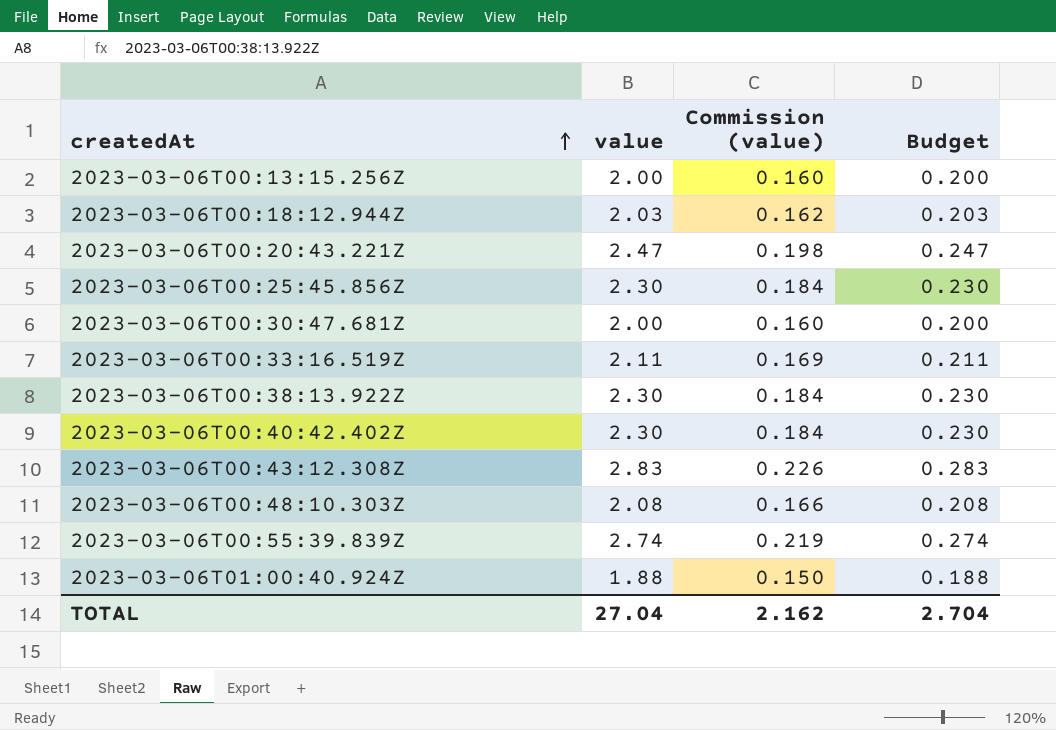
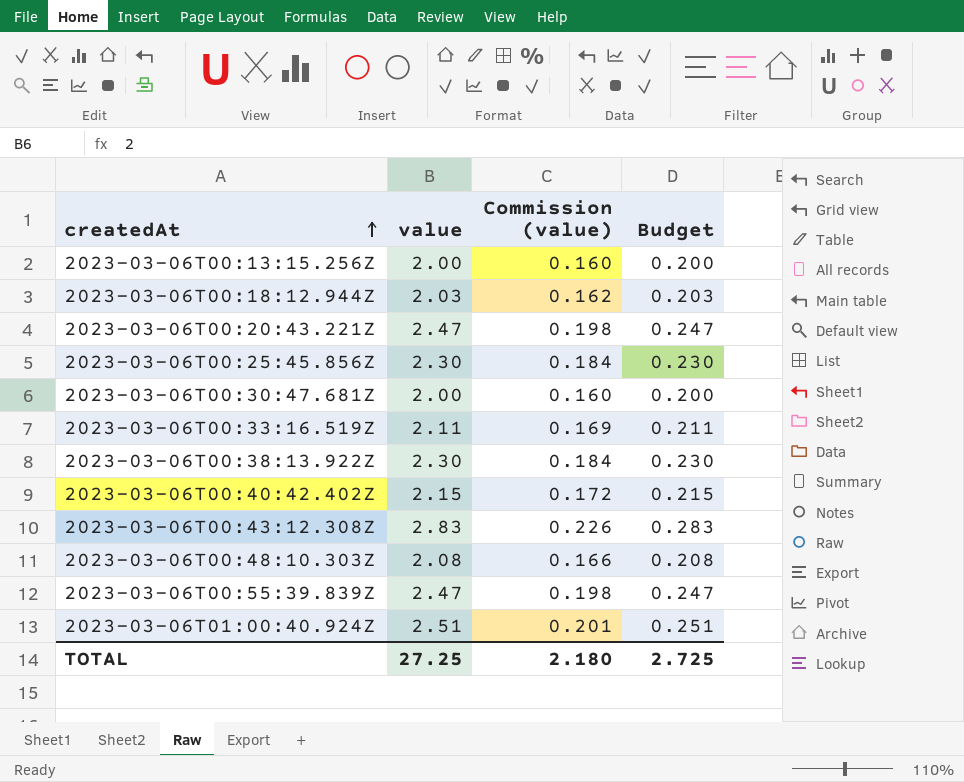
2023-03-06T00:40:42.402Z | value: 2.30 -> 2.15
2023-03-06T00:40:42.402Z | Commission (value): 0.184 -> 0.172
2023-03-06T00:40:42.402Z | Budget: 0.230 -> 0.215
2023-03-06T00:55:39.839Z | value: 2.74 -> 2.47
2023-03-06T00:55:39.839Z | Commission (value): 0.219 -> 0.198
2023-03-06T00:55:39.839Z | Budget: 0.274 -> 0.247
2023-03-06T01:00:40.924Z | value: 1.88 -> 2.51
2023-03-06T01:00:40.924Z | Commission (value): 0.150 -> 0.201
2023-03-06T01:00:40.924Z | Budget: 0.188 -> 0.251
TOTAL | value: 27.04 -> 27.25
TOTAL | Commission (value): 2.162 -> 2.180
TOTAL | Budget: 2.704 -> 2.725

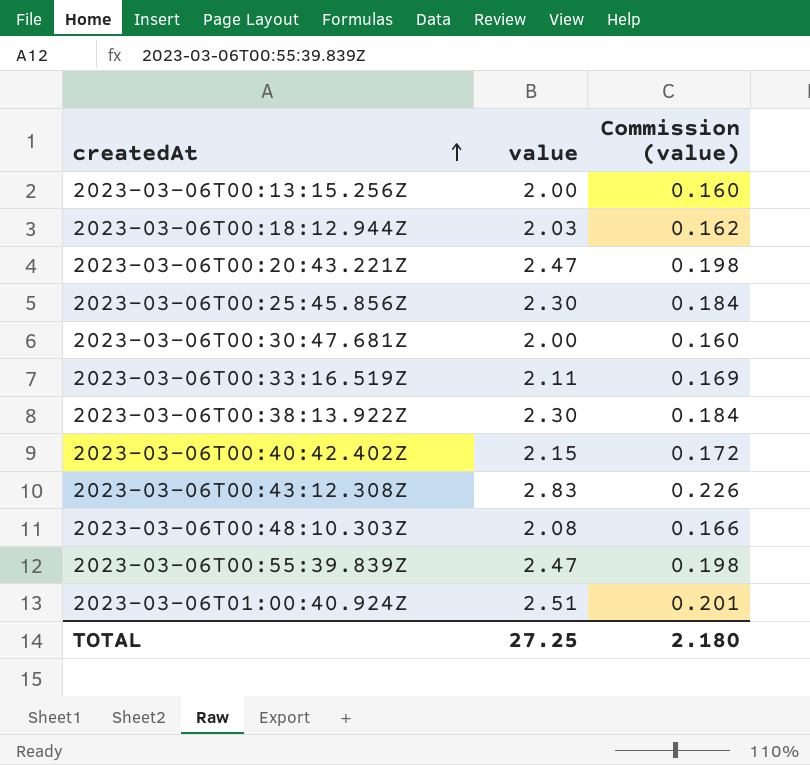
column Budget | formula: [value] * 0.1 -> none

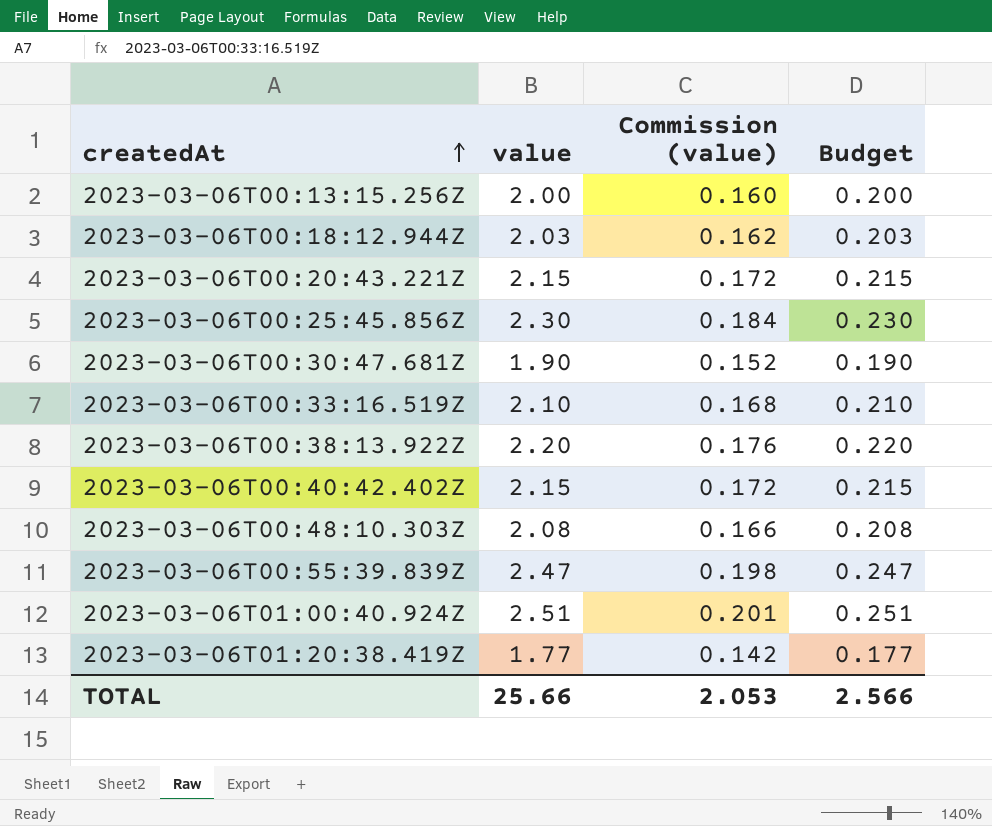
column Budget | formula: none -> [value] * 0.1
row 2023-03-06T00:43:12.308Z: 2.83 | 0.226 -> none
2023-03-06T00:20:43.221Z | value: 2.47 -> 2.15
2023-03-06T00:20:43.221Z | Commission (value): 0.198 -> 0.172
2023-03-06T00:30:47.681Z | value: 2.00 -> 1.90
2023-03-06T00:30:47.681Z | Commission (value): 0.160 -> 0.152
2023-03-06T00:33:16.519Z | value: 2.11 -> 2.10
2023-03-06T00:33:16.519Z | Commission (value): 0.169 -> 0.168
2023-03-06T00:38:13.922Z | value: 2.30 -> 2.20
2023-03-06T00:38:13.922Z | Commission (value): 0.184 -> 0.176
row 2023-03-06T01:20:38.419Z: none -> 1.77 | 0.142 | 0.177
TOTAL | value: 27.25 -> 25.66
TOTAL | Commission (value): 2.180 -> 2.053

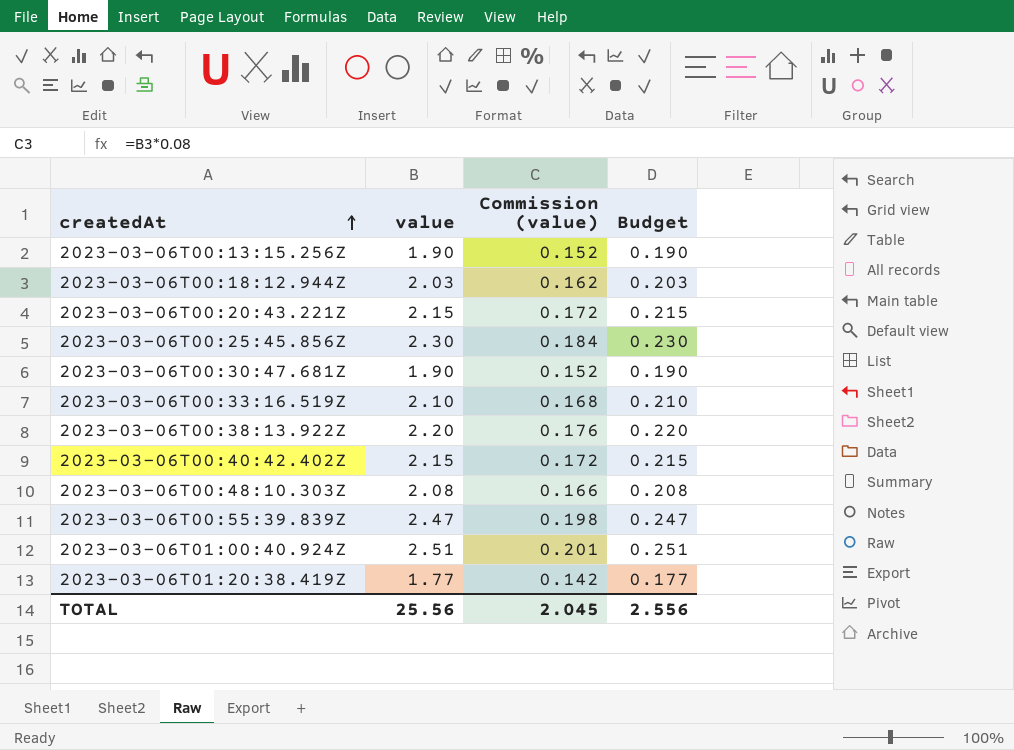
2023-03-06T00:13:15.256Z | value: 2.00 -> 1.90
2023-03-06T00:13:15.256Z | Commission (value): 0.160 -> 0.152
2023-03-06T00:13:15.256Z | Budget: 0.200 -> 0.190
TOTAL | value: 25.66 -> 25.56
TOTAL | Commission (value): 2.053 -> 2.045
TOTAL | Budget: 2.566 -> 2.556

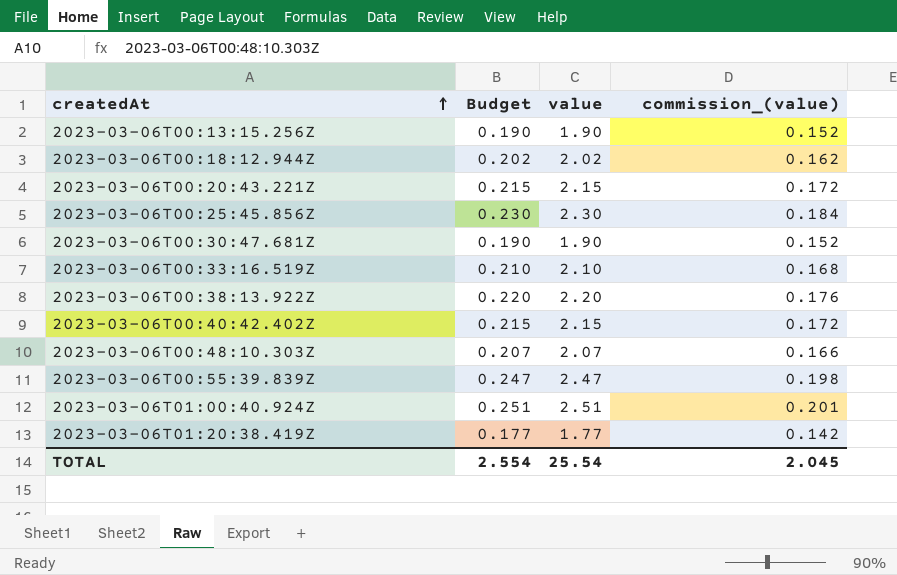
column Budget | position: 4 -> 2
column name: Commission (value) -> commission_(value)
2023-03-06T00:18:12.944Z | Budget: 0.203 -> 0.202
2023-03-06T00:18:12.944Z | value: 2.03 -> 2.02
2023-03-06T00:48:10.303Z | Budget: 0.208 -> 0.207
2023-03-06T00:48:10.303Z | value: 2.08 -> 2.07
TOTAL | Budget: 2.556 -> 2.554
TOTAL | value: 25.56 -> 25.54

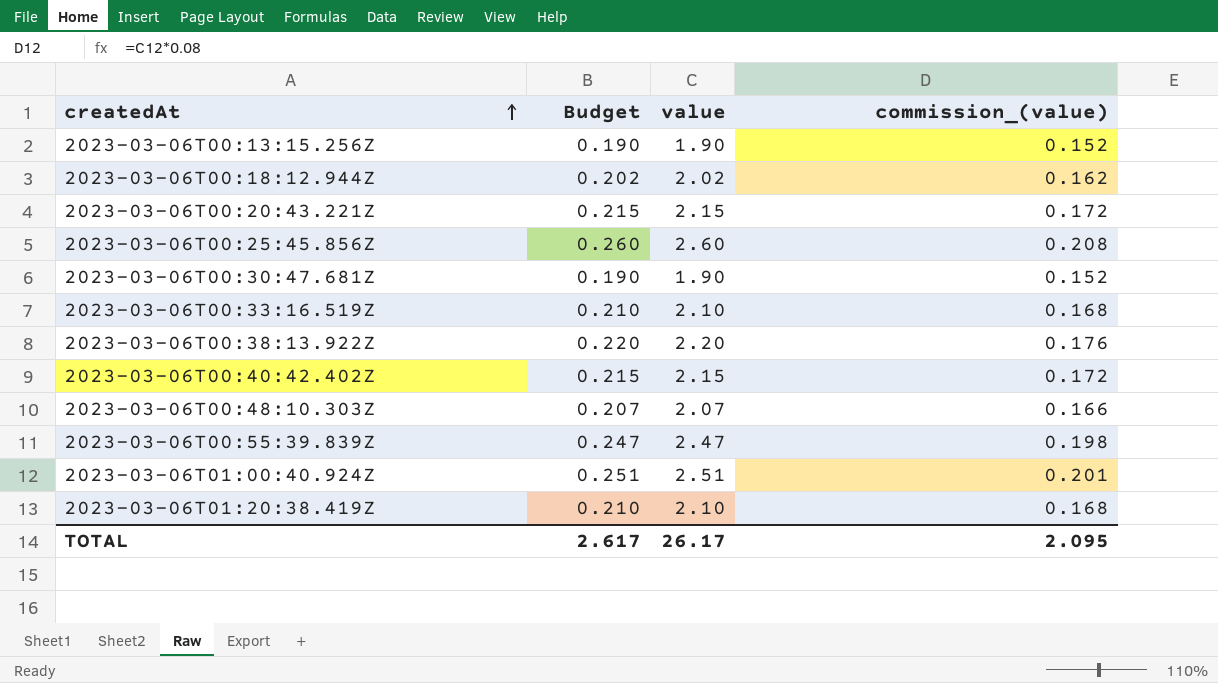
2023-03-06T00:25:45.856Z | Budget: 0.230 -> 0.260
2023-03-06T00:25:45.856Z | value: 2.30 -> 2.60
2023-03-06T00:25:45.856Z | commission_(value): 0.184 -> 0.208
2023-03-06T01:20:38.419Z | Budget: 0.177 -> 0.210
2023-03-06T01:20:38.419Z | value: 1.77 -> 2.10
2023-03-06T01:20:38.419Z | commission_(value): 0.142 -> 0.168
TOTAL | Budget: 2.554 -> 2.617
TOTAL | value: 25.54 -> 26.17
TOTAL | commission_(value): 2.045 -> 2.095

